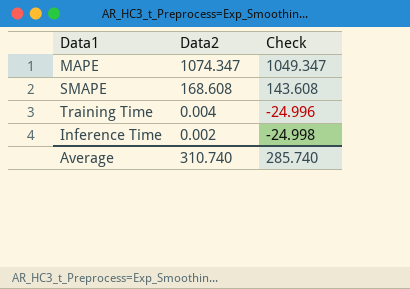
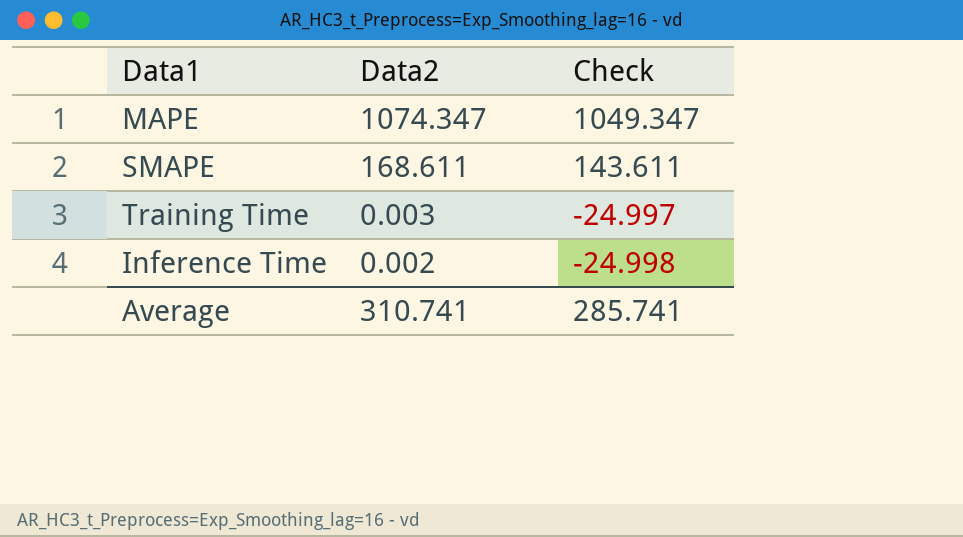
SMAPE | Data2: 168.608 -> 168.611
SMAPE | Check: 143.608 -> 143.611
Training Time | Data2: 0.004 -> 0.003
Training Time | Check: -24.996 -> -24.997
Average | Data2: 310.740 -> 310.741
Average | Check: 285.740 -> 285.741

